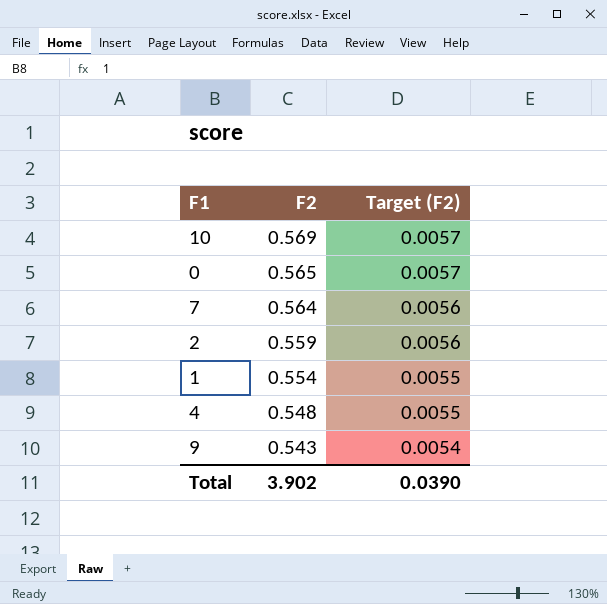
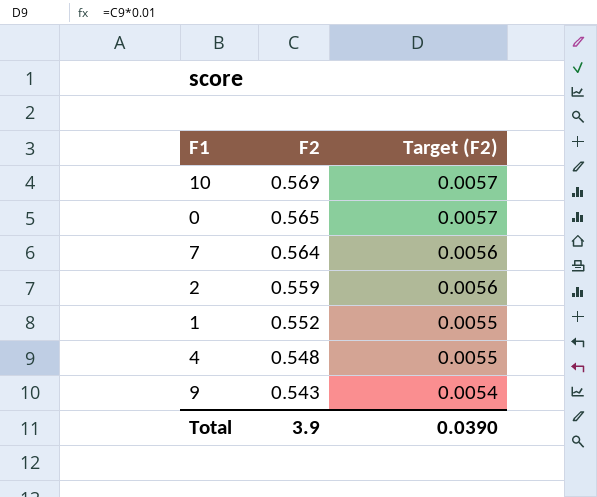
1 | F2: 0.554 -> 0.552
Total | F2: 3.902 -> 3.9

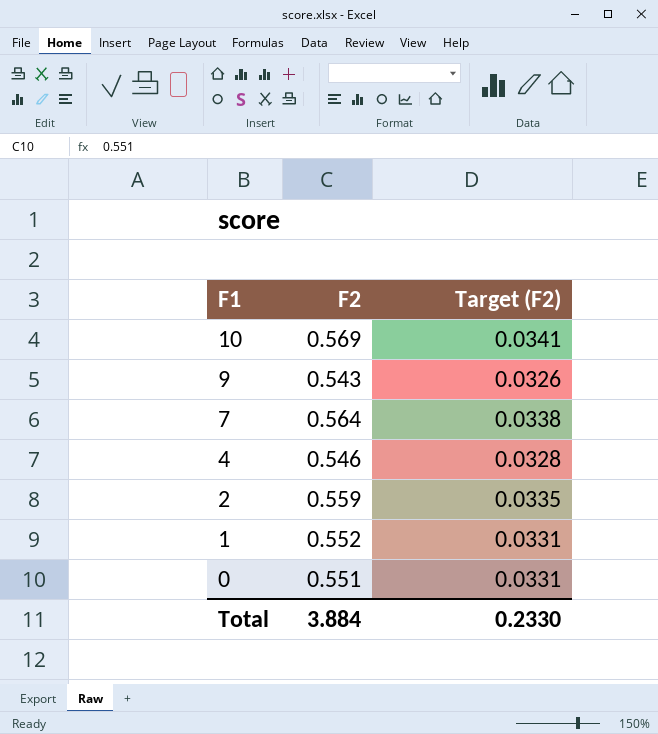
row order: F2 descending -> F1 descending
column Target (F2) | formula: [F2] * 0.01 -> [F2] * 0.06
4 | F2: 0.548 -> 0.546
0 | F2: 0.565 -> 0.551
Total | F2: 3.9 -> 3.884
Total | Target (F2): 0.0390 -> 0.2330

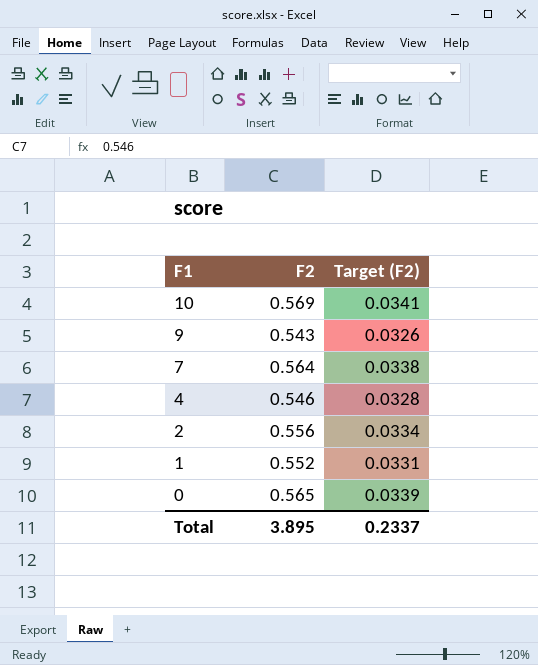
2 | F2: 0.559 -> 0.556
2 | Target (F2): 0.0335 -> 0.0334
0 | F2: 0.551 -> 0.565
0 | Target (F2): 0.0331 -> 0.0339
Total | F2: 3.884 -> 3.895
Total | Target (F2): 0.2330 -> 0.2337

